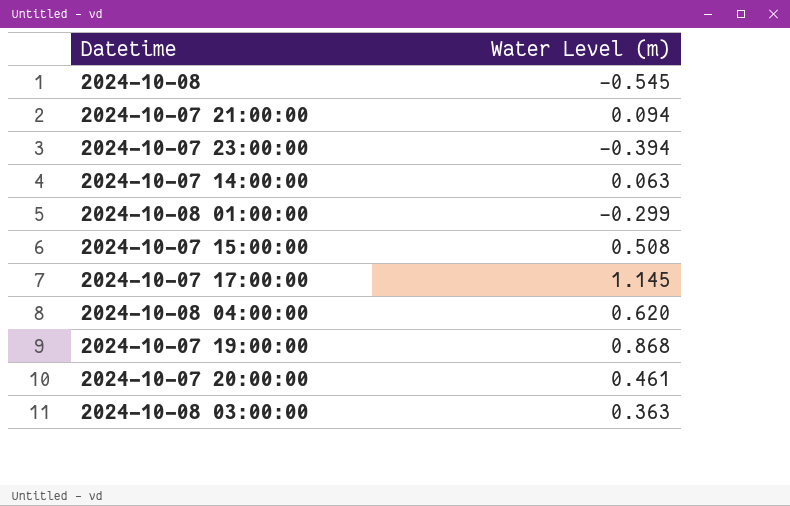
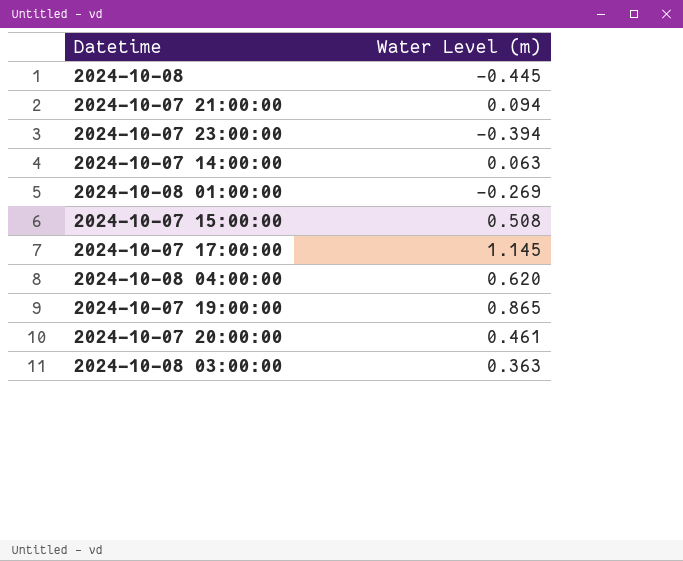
2024-10-08 | Water Level (m): -0.545 -> -0.445
2024-10-08 01:00:00 | Water Level (m): -0.299 -> -0.269
2024-10-07 19:00:00 | Water Level (m): 0.868 -> 0.865

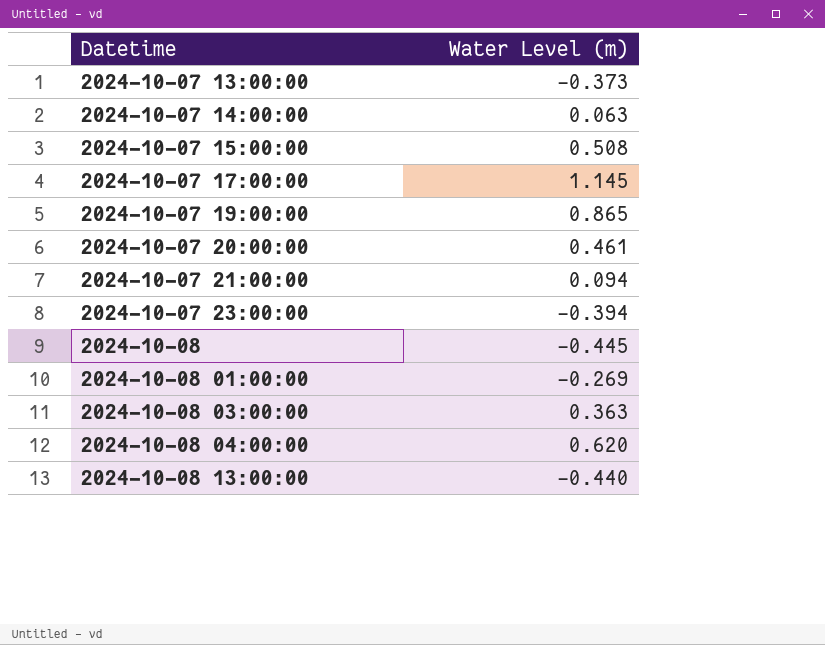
row order: none -> Datetime ascending
row 2024-10-07 13:00:00: none -> -0.373
row 2024-10-08 13:00:00: none -> -0.440

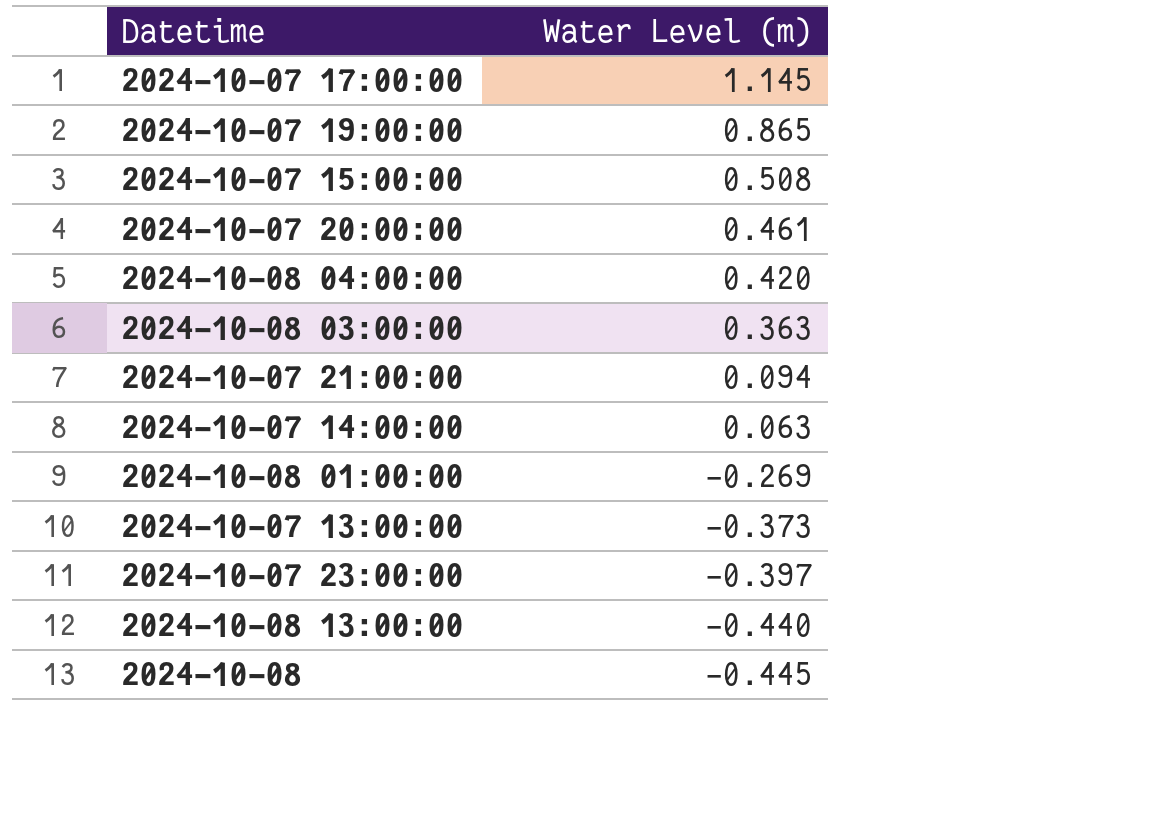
row order: Datetime ascending -> Water Level (m) descending
2024-10-08 04:00:00 | Water Level (m): 0.620 -> 0.420
2024-10-07 23:00:00 | Water Level (m): -0.394 -> -0.397

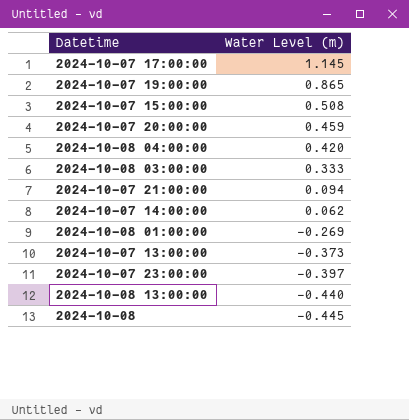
2024-10-07 20:00:00 | Water Level (m): 0.461 -> 0.459
2024-10-08 03:00:00 | Water Level (m): 0.363 -> 0.333
2024-10-07 14:00:00 | Water Level (m): 0.063 -> 0.062

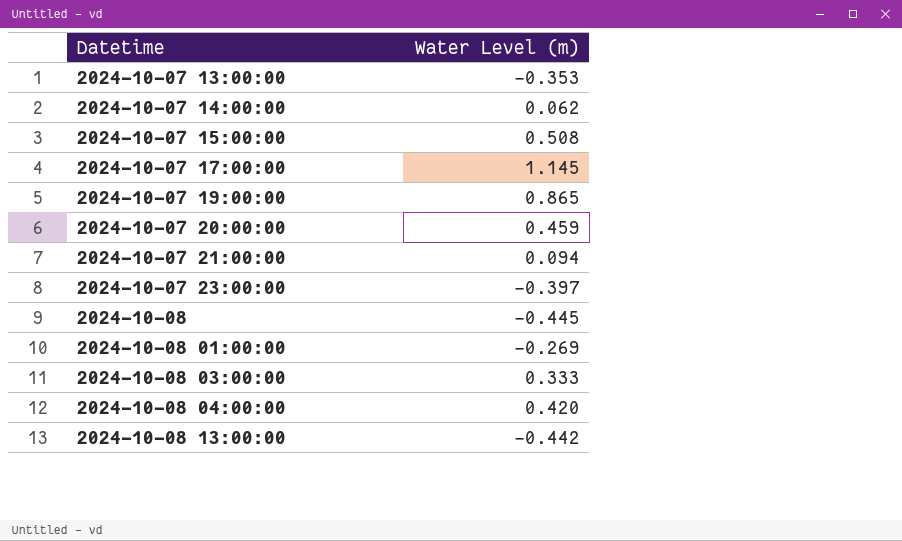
row order: Water Level (m) descending -> Datetime ascending
2024-10-07 13:00:00 | Water Level (m): -0.373 -> -0.353
2024-10-08 13:00:00 | Water Level (m): -0.440 -> -0.442

